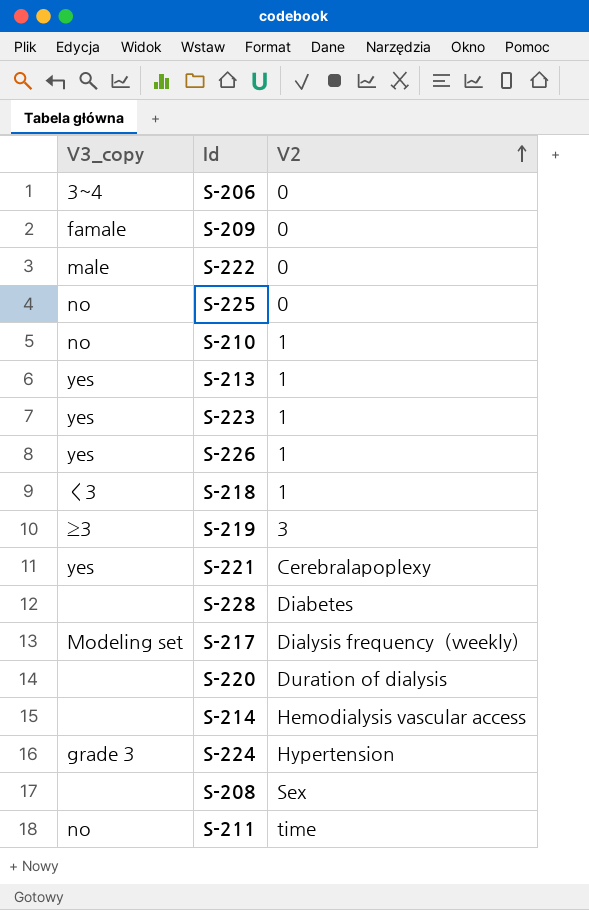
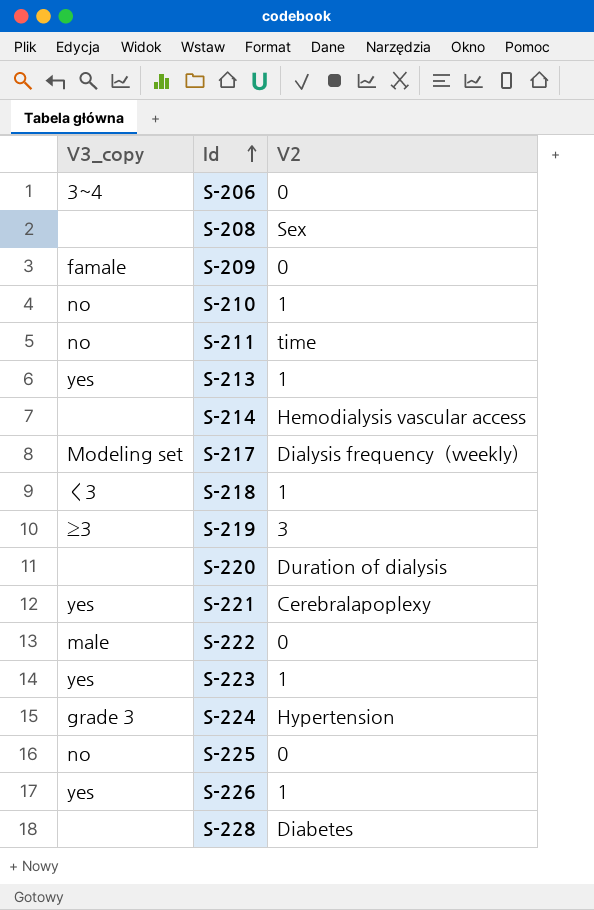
row order: V2 ascending -> Id ascending

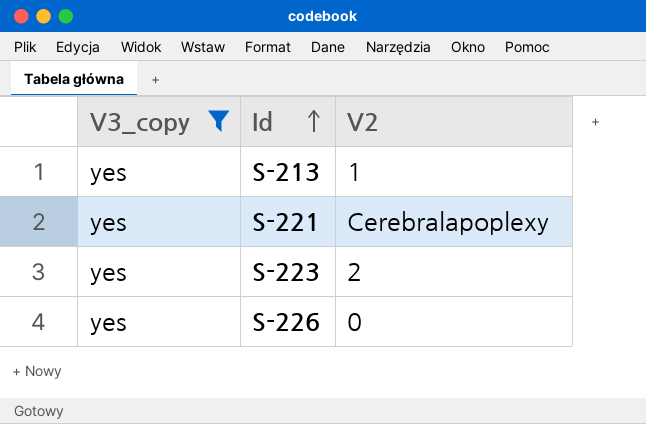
filter: none -> V3_copy = yes
S-223 | V2: 1 -> 2
S-226 | V2: 1 -> 0

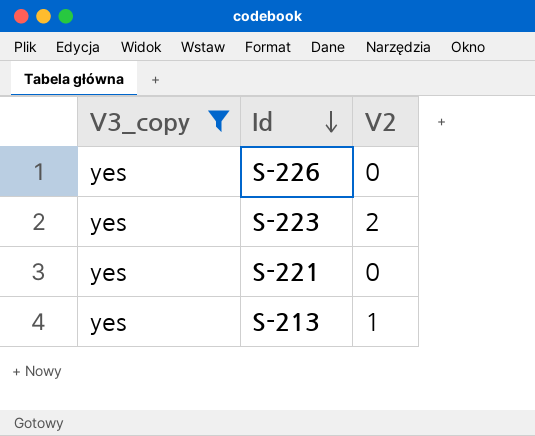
row order: Id ascending -> Id descending
S-221 | V2: Cerebralapoplexy -> 0

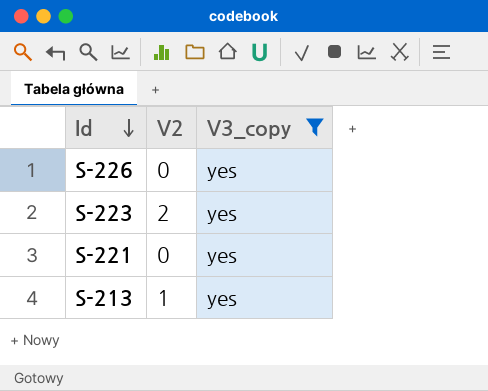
column V3_copy | position: 1 -> 3

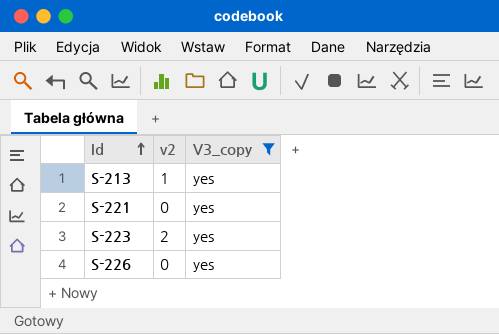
row order: Id descending -> Id ascending
column name: V2 -> v2

